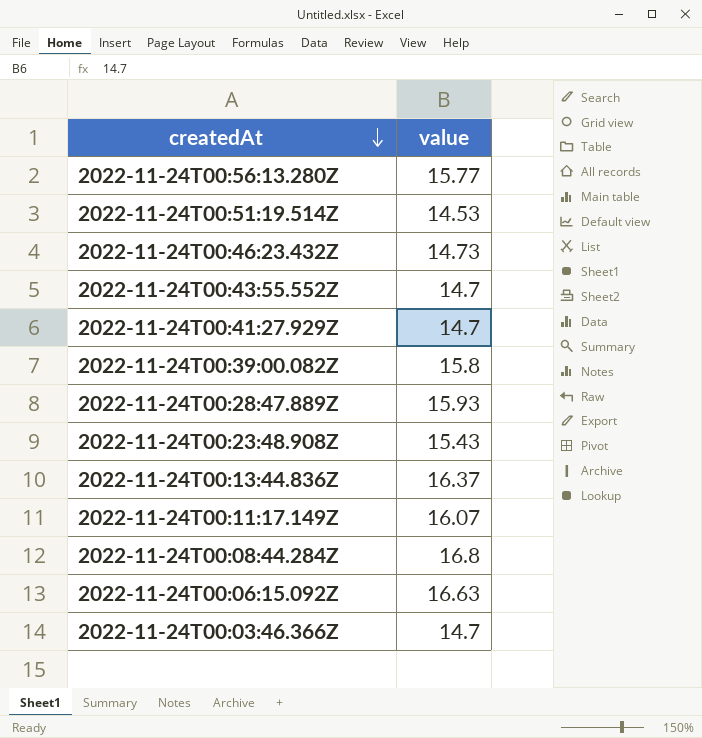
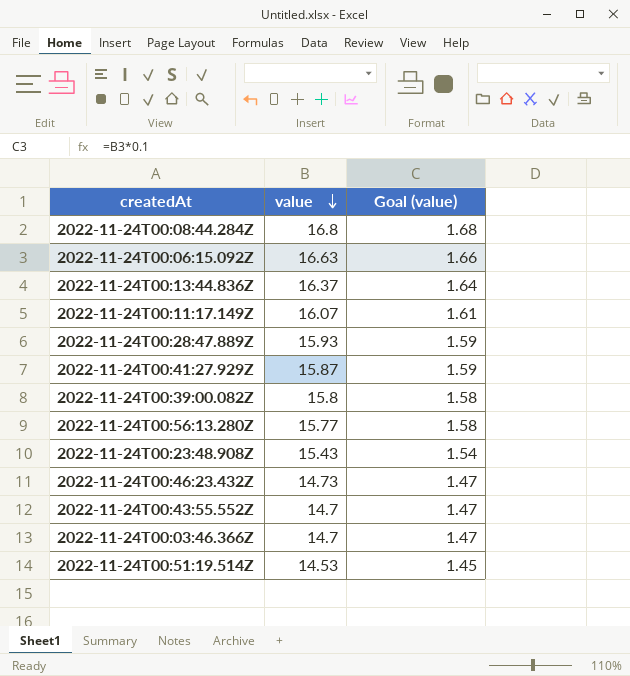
row order: createdAt descending -> value descending
column Goal (value) | formula: none -> [value] * 0.1
2022-11-24T00:41:27.929Z | value: 14.7 -> 15.87

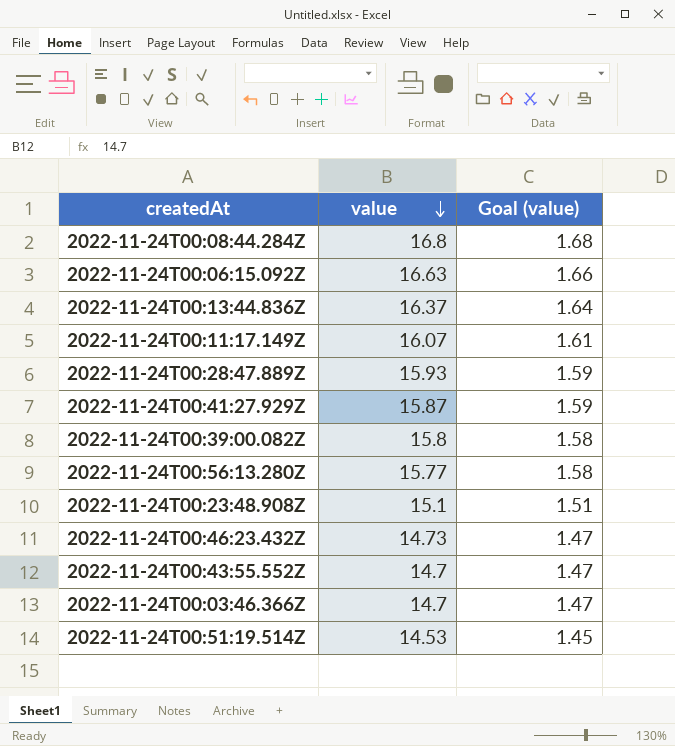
2022-11-24T00:23:48.908Z | value: 15.43 -> 15.1
2022-11-24T00:23:48.908Z | Goal (value): 1.54 -> 1.51

